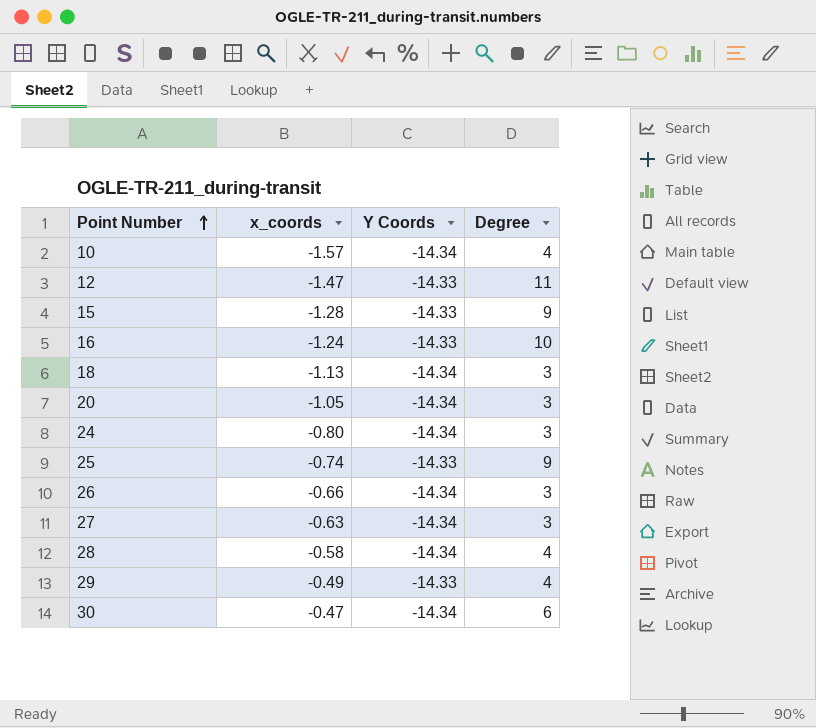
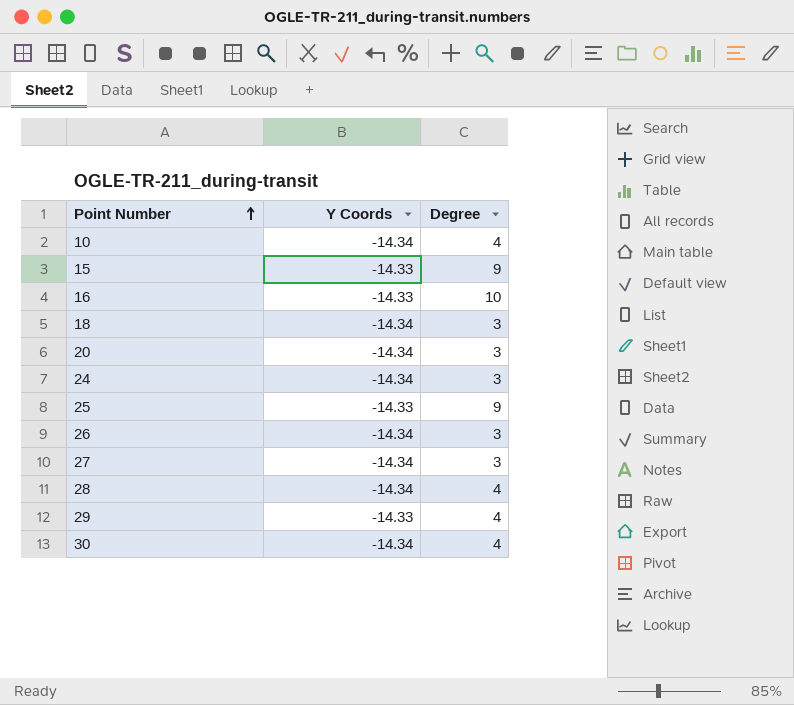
column x_coords | position: 2 -> none
row 12: -1.47 | -14.33 | 11 -> none
30 | Degree: 6 -> 4

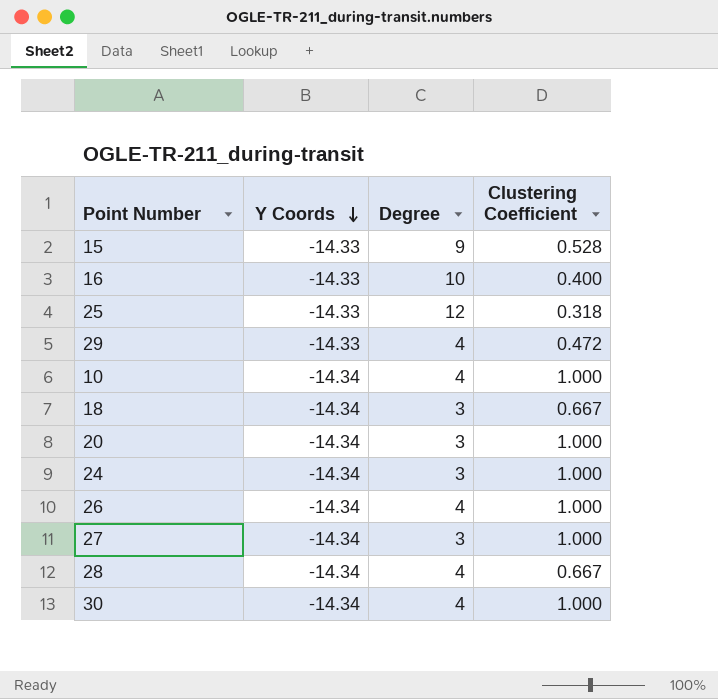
row order: Point Number ascending -> Y Coords descending
column Clustering Coefficient | position: none -> 4
25 | Degree: 9 -> 12
26 | Degree: 3 -> 4

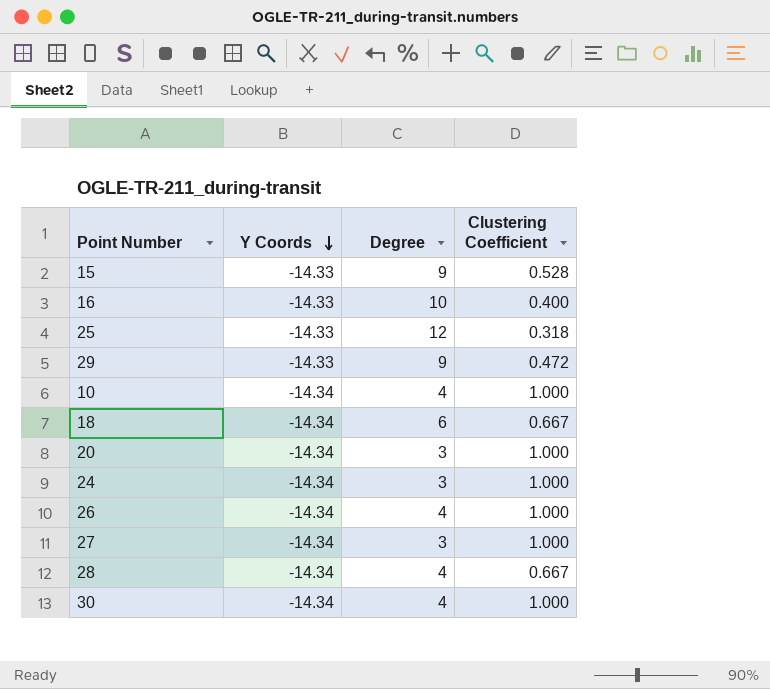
29 | Degree: 4 -> 9
18 | Degree: 3 -> 6

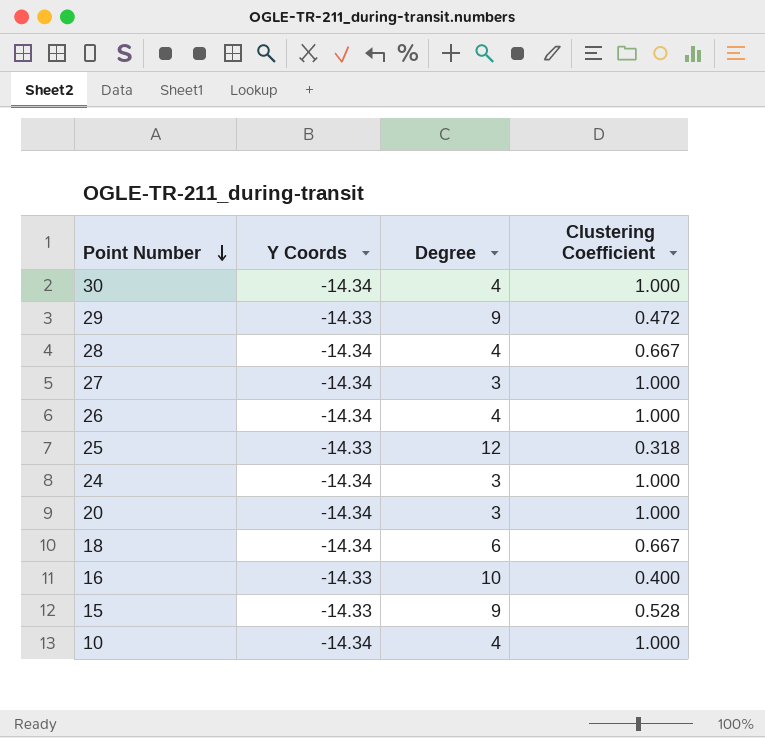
row order: Y Coords descending -> Point Number descending

